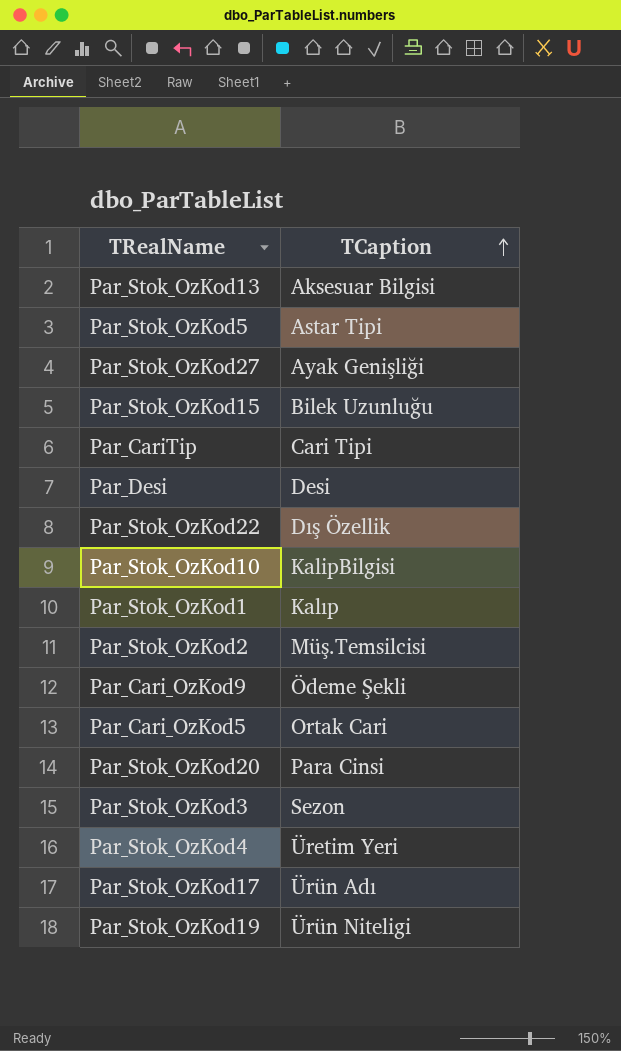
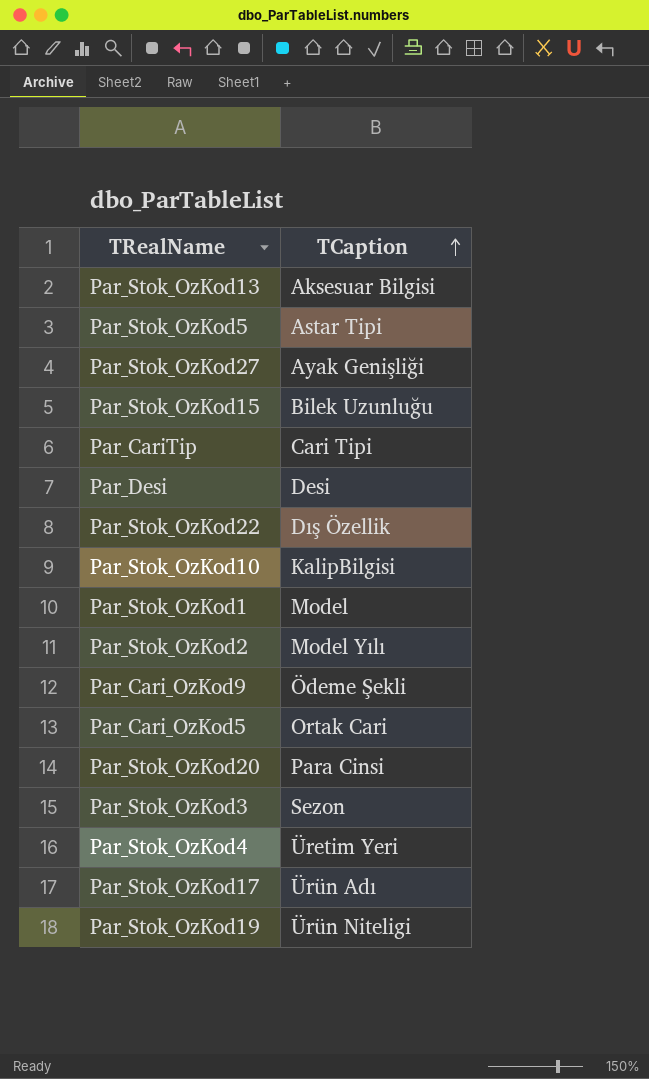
Par_Stok_OzKod1 | TCaption: Kalıp -> Model
Par_Stok_OzKod2 | TCaption: Müş.Temsilcisi -> Model Yılı

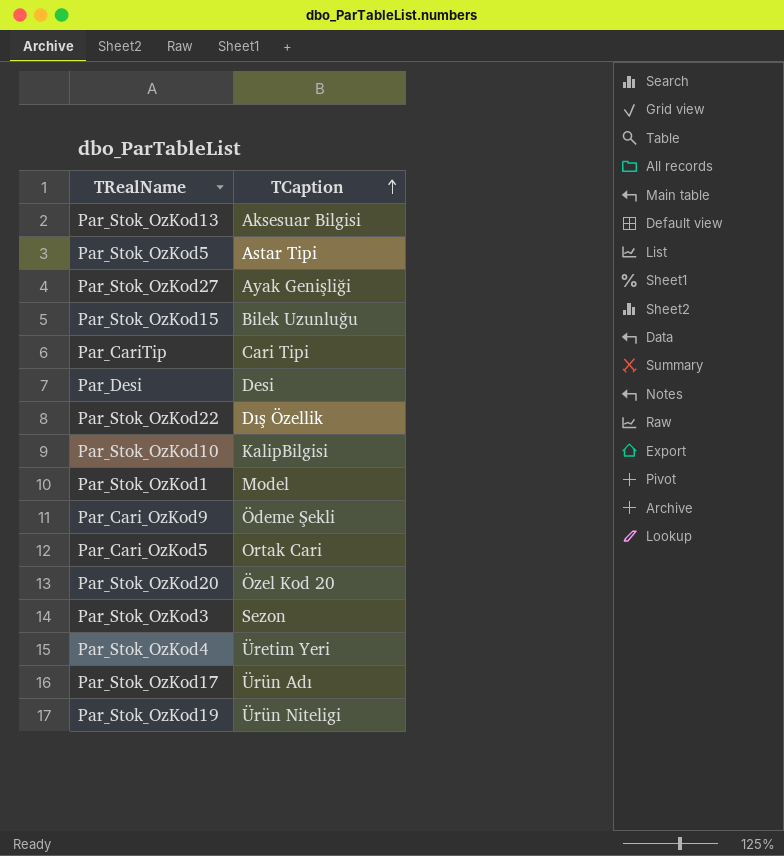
row Par_Stok_OzKod2: Model Yılı -> none
Par_Stok_OzKod20 | TCaption: Para Cinsi -> Özel Kod 20

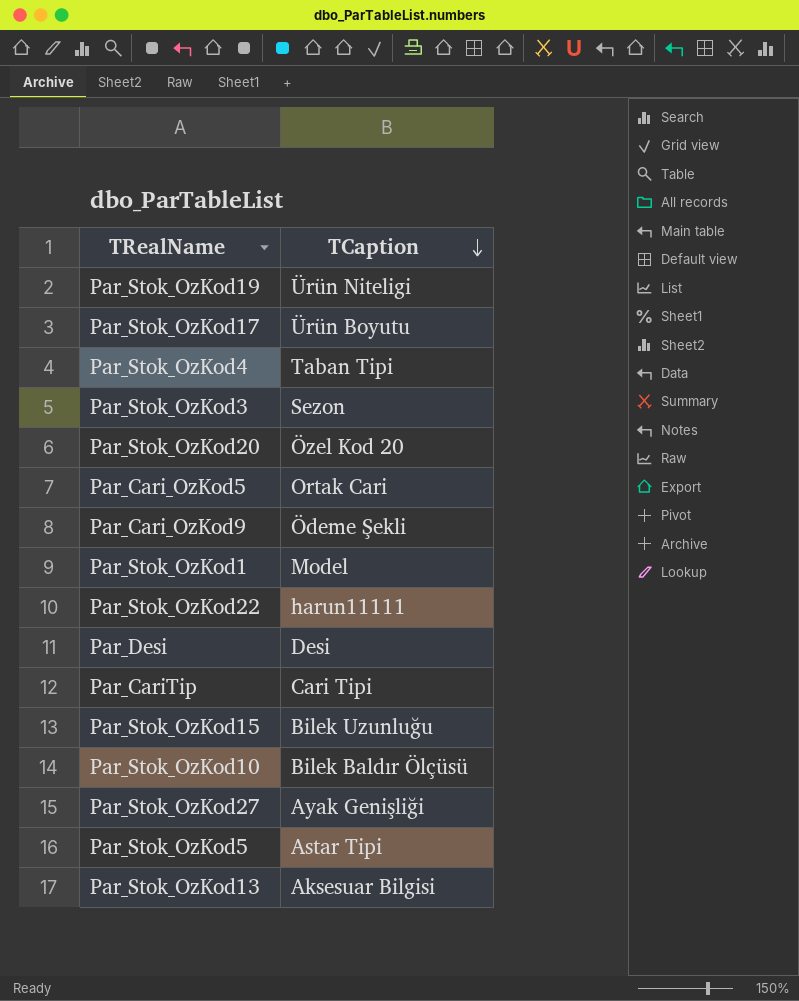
row order: TCaption ascending -> TCaption descending
Par_Stok_OzKod17 | TCaption: Ürün Adı -> Ürün Boyutu
Par_Stok_OzKod4 | TCaption: Üretim Yeri -> Taban Tipi
Par_Stok_OzKod22 | TCaption: Dış Özellik -> harun11111
Par_Stok_OzKod10 | TCaption: KalipBilgisi -> Bilek Baldır Ölçüsü

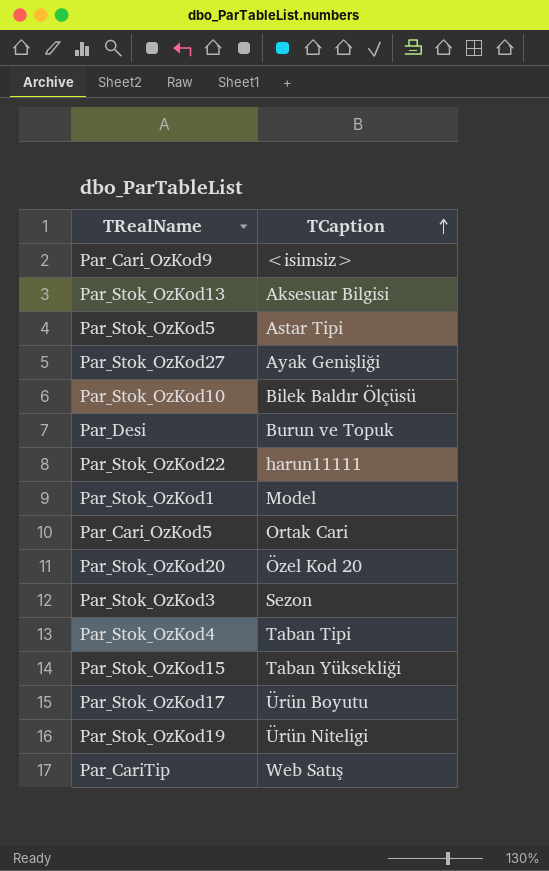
row order: TCaption descending -> TCaption ascending
Par_Cari_OzKod9 | TCaption: Ödeme Şekli -> <isimsiz>
Par_Desi | TCaption: Desi -> Burun ve Topuk
Par_Stok_OzKod15 | TCaption: Bilek Uzunluğu -> Taban Yüksekliği
Par_CariTip | TCaption: Cari Tipi -> Web Satış

